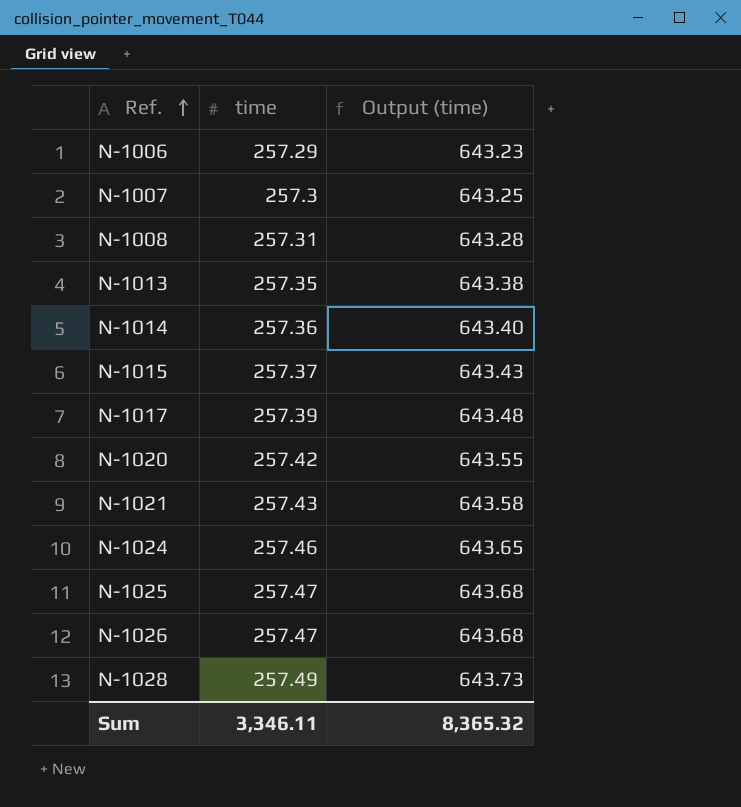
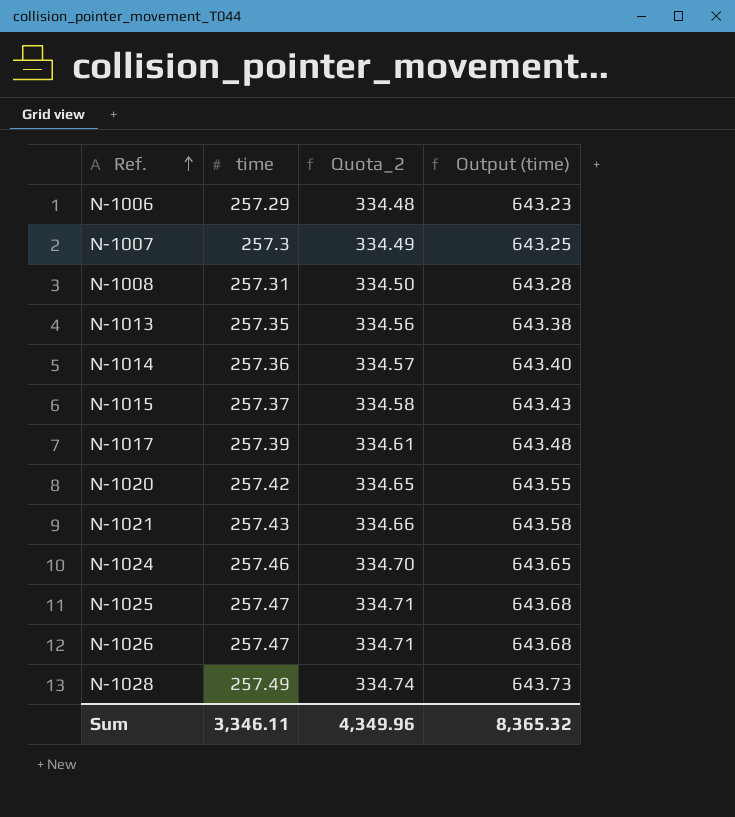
column Quota_2 | formula: none -> [time] * 1.3

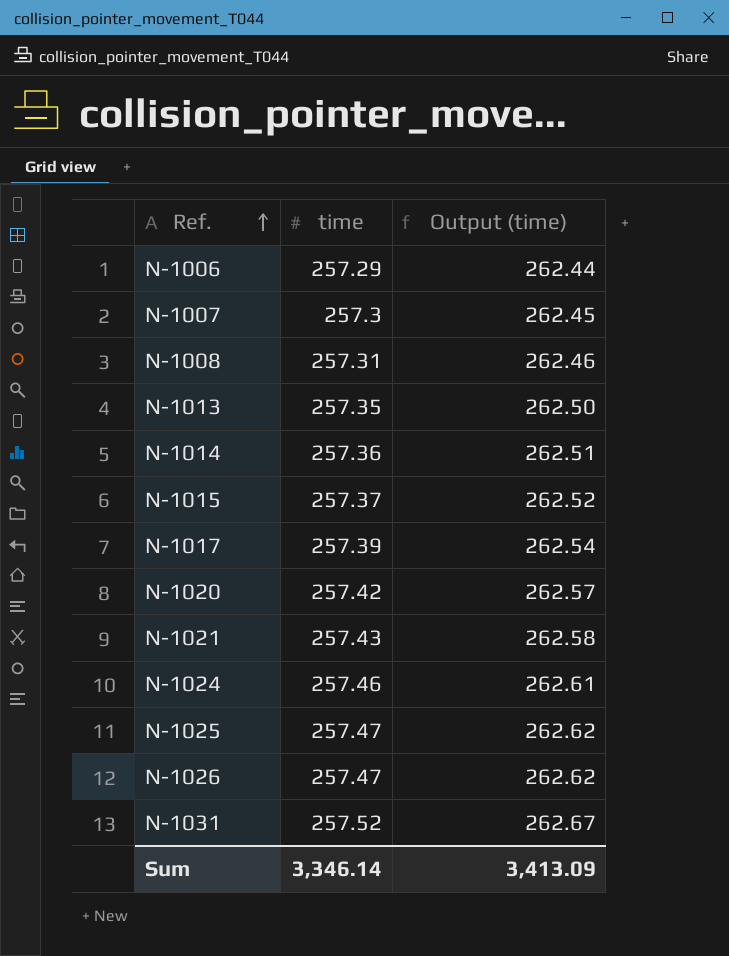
column Quota_2 | formula: [time] * 1.3 -> none
column Output (time) | formula: [time] * 2.5 -> [time] * 1.02
row N-1028: 257.49 | 334.74 | 643.73 -> none
row N-1031: none -> 257.52 | 262.67
Sum | time: 3,346.11 -> 3,346.14
Sum | Output (time): 8,365.32 -> 3,413.09

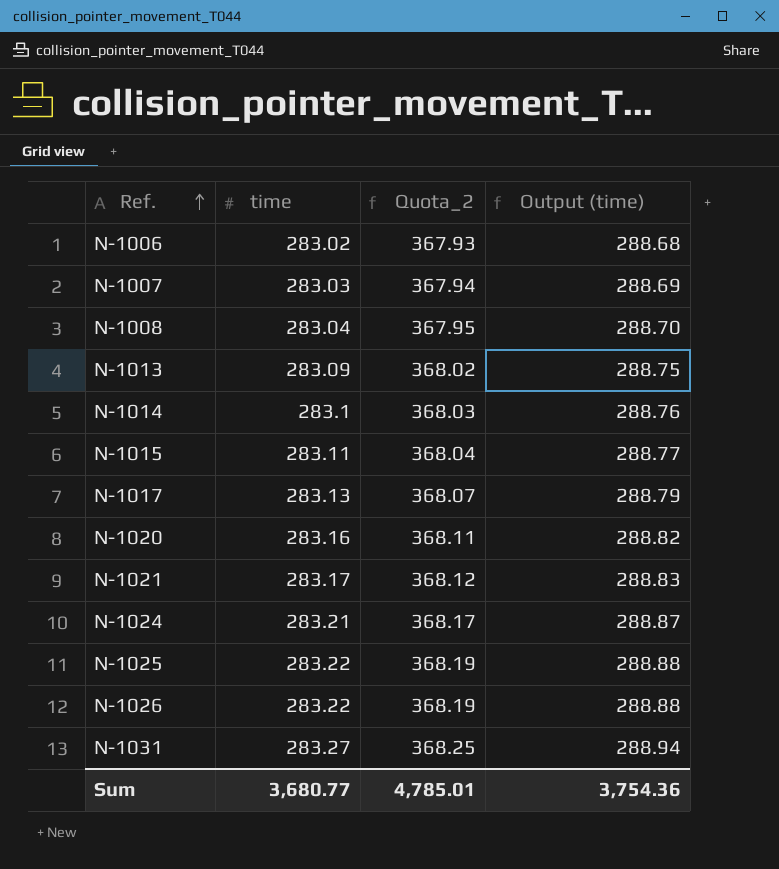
column Quota_2 | formula: none -> [time] * 1.3
N-1006 | time: 257.29 -> 283.02
N-1006 | Output (time): 262.44 -> 288.68
N-1007 | time: 257.3 -> 283.03
N-1007 | Output (time): 262.45 -> 288.69
N-1008 | time: 257.31 -> 283.04
N-1008 | Output (time): 262.46 -> 288.70
N-1013 | time: 257.35 -> 283.09
N-1013 | Output (time): 262.50 -> 288.75
N-1014 | time: 257.36 -> 283.1
N-1014 | Output (time): 262.51 -> 288.76
N-1015 | time: 257.37 -> 283.11
N-1015 | Output (time): 262.52 -> 288.77
N-1017 | time: 257.39 -> 283.13
N-1017 | Output (time): 262.54 -> 288.79
N-1020 | time: 257.42 -> 283.16
N-1020 | Output (time): 262.57 -> 288.82
N-1021 | time: 257.43 -> 283.17
N-1021 | Output (time): 262.58 -> 288.83
N-1024 | time: 257.46 -> 283.21
N-1024 | Output (time): 262.61 -> 288.87
N-1025 | time: 257.47 -> 283.22
N-1025 | Output (time): 262.62 -> 288.88
N-1026 | time: 257.47 -> 283.22
N-1026 | Output (time): 262.62 -> 288.88
N-1031 | time: 257.52 -> 283.27
N-1031 | Output (time): 262.67 -> 288.94
Sum | time: 3,346.14 -> 3,680.77
Sum | Output (time): 3,413.09 -> 3,754.36

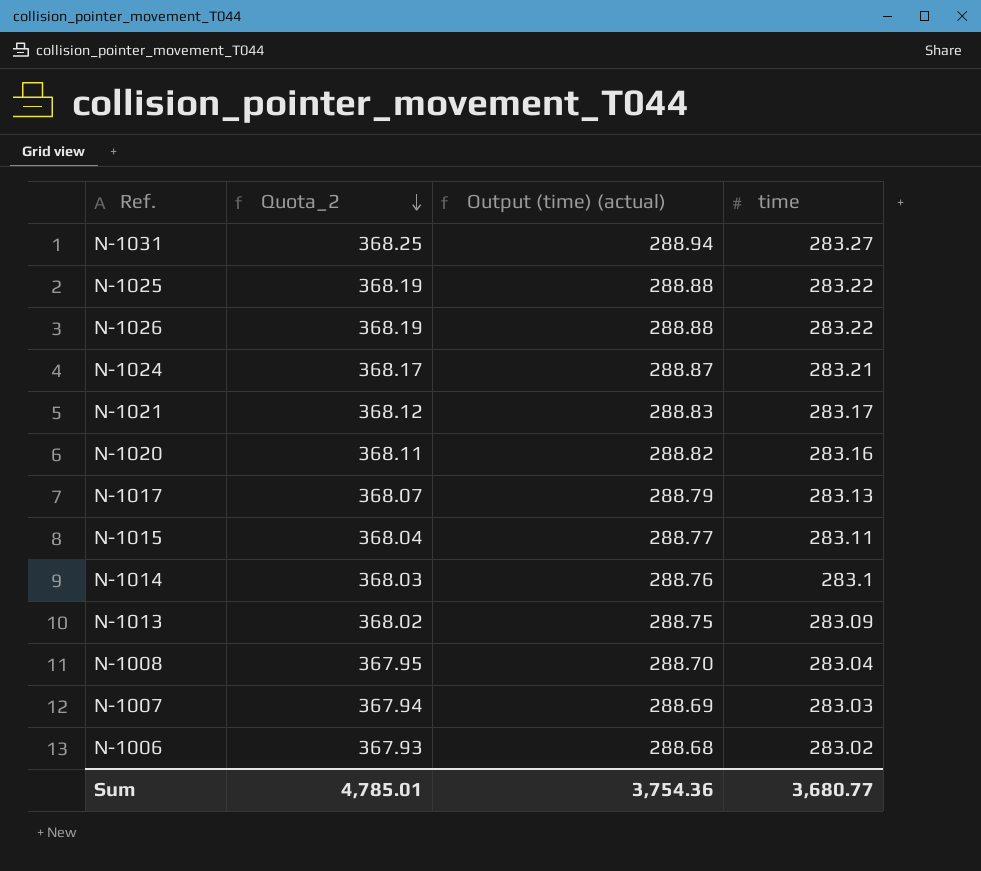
row order: Ref. ascending -> Quota_2 descending
column name: Output (time) -> Output (time) (actual)
column time | position: 2 -> 4

